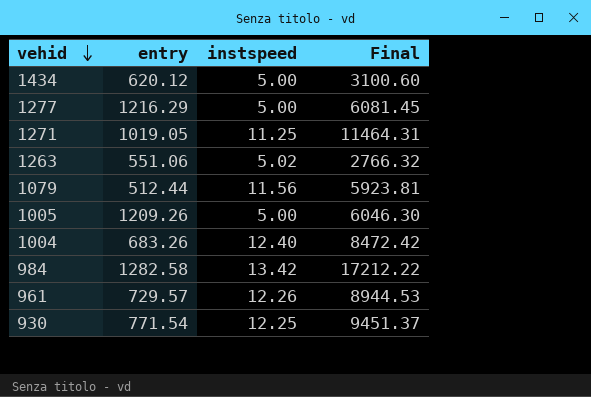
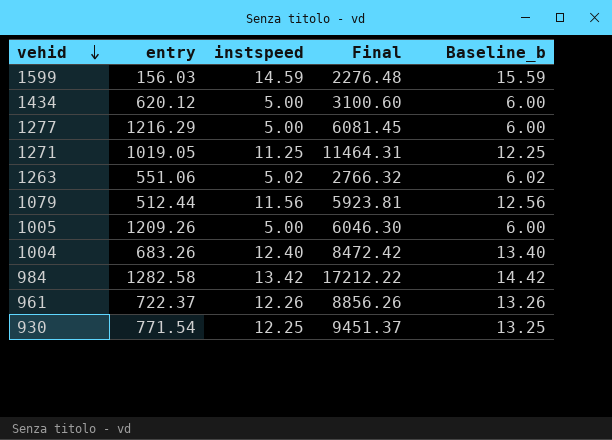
column Baseline_b | formula: none -> [instspeed] + 1
row 1599: none -> 156.03 | 14.59 | 2276.48 | 15.59
961 | entry: 729.57 -> 722.37
961 | Final: 8944.53 -> 8856.26

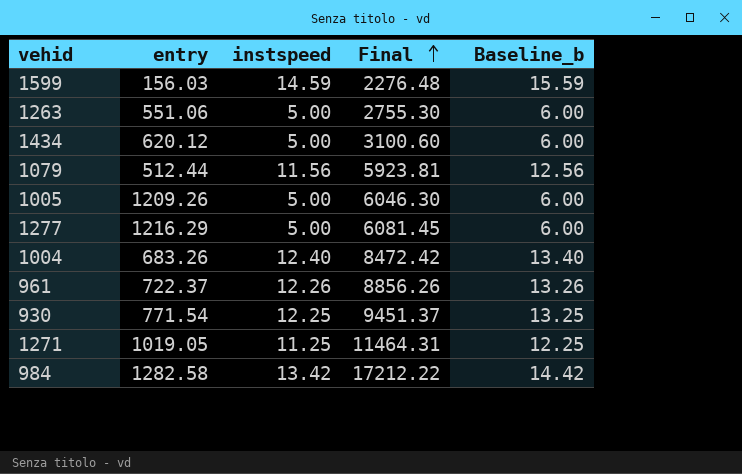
row order: vehid descending -> Final ascending
1263 | instspeed: 5.02 -> 5.00
1263 | Final: 2766.32 -> 2755.30
1263 | Baseline_b: 6.02 -> 6.00

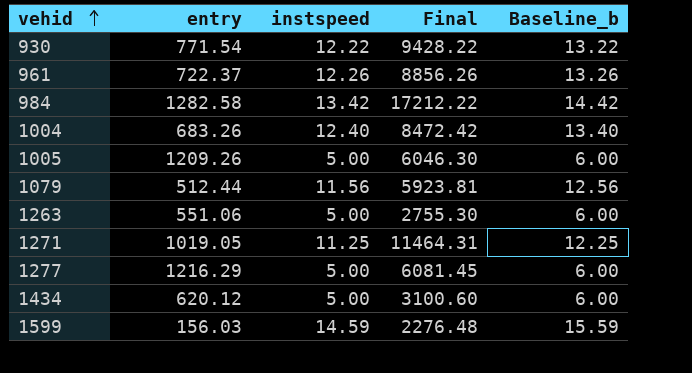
row order: Final ascending -> vehid ascending
930 | instspeed: 12.25 -> 12.22
930 | Final: 9451.37 -> 9428.22
930 | Baseline_b: 13.25 -> 13.22

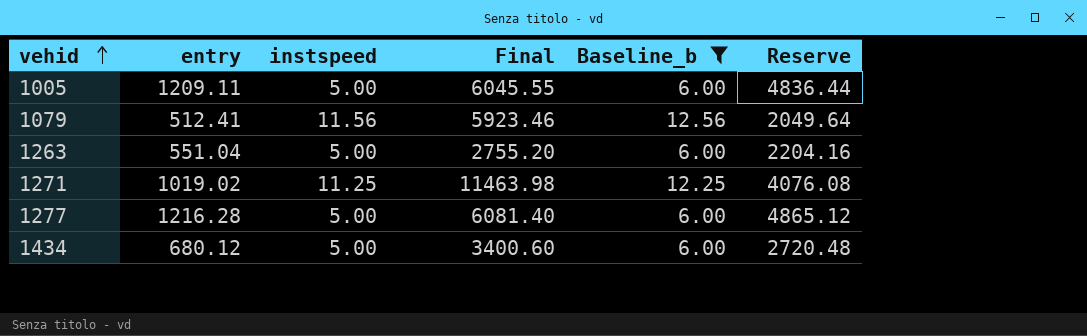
filter: none -> Baseline_b <= 12.56
column Reserve | formula: none -> [entry] * 4
1005 | entry: 1209.26 -> 1209.11
1005 | Final: 6046.30 -> 6045.55
1079 | entry: 512.44 -> 512.41
1079 | Final: 5923.81 -> 5923.46
1263 | entry: 551.06 -> 551.04
1263 | Final: 2755.30 -> 2755.20
1271 | entry: 1019.05 -> 1019.02
1271 | Final: 11464.31 -> 11463.98
1277 | entry: 1216.29 -> 1216.28
1277 | Final: 6081.45 -> 6081.40
1434 | entry: 620.12 -> 680.12
1434 | Final: 3100.60 -> 3400.60

